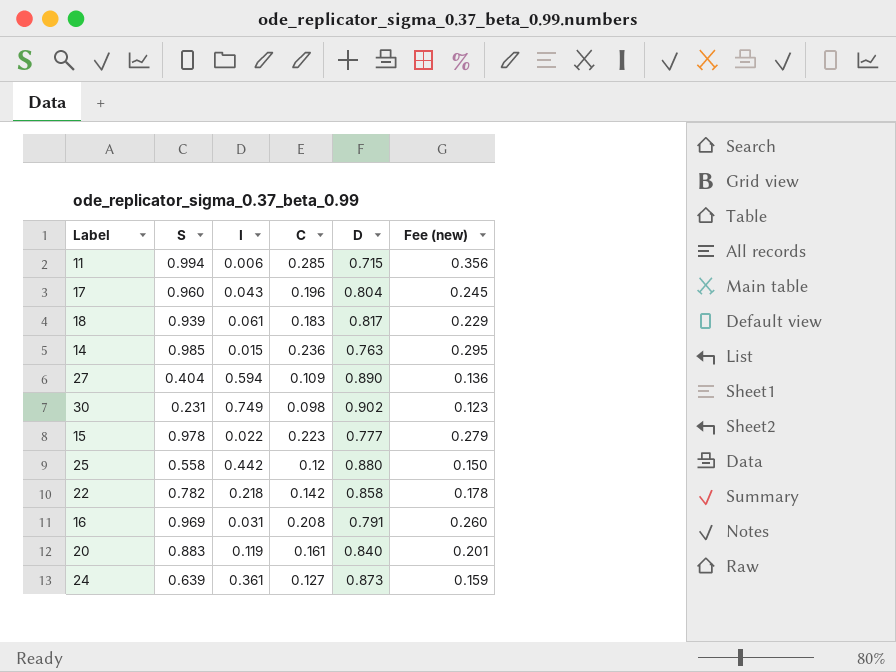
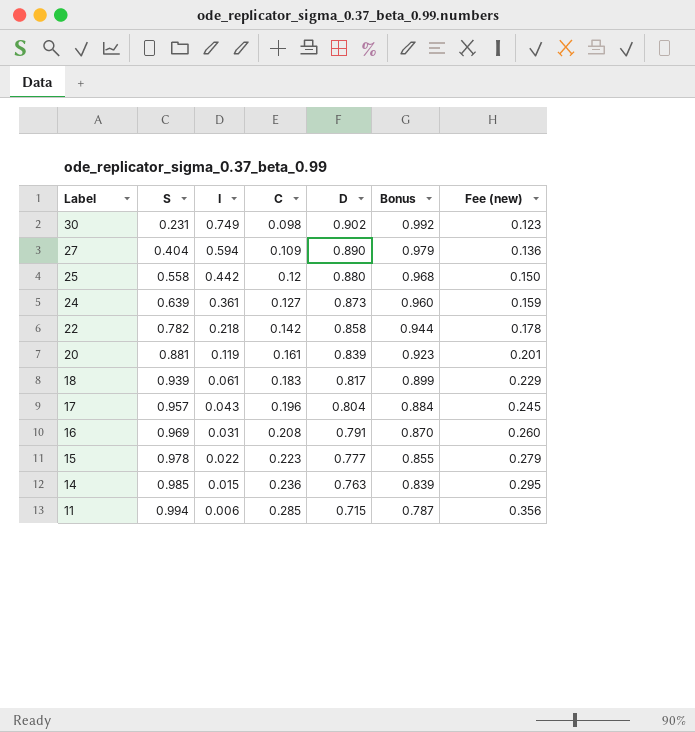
row order: none -> Label descending
column Bonus | formula: none -> [D] * 1.1
20 | S: 0.883 -> 0.881
20 | D: 0.840 -> 0.839
17 | S: 0.960 -> 0.957

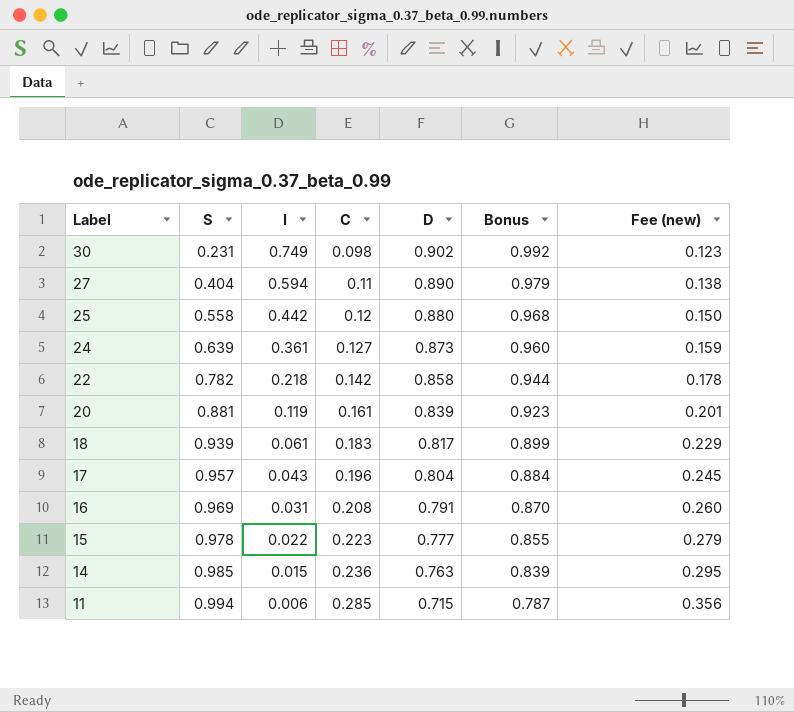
27 | C: 0.109 -> 0.11
27 | Fee (new): 0.136 -> 0.138

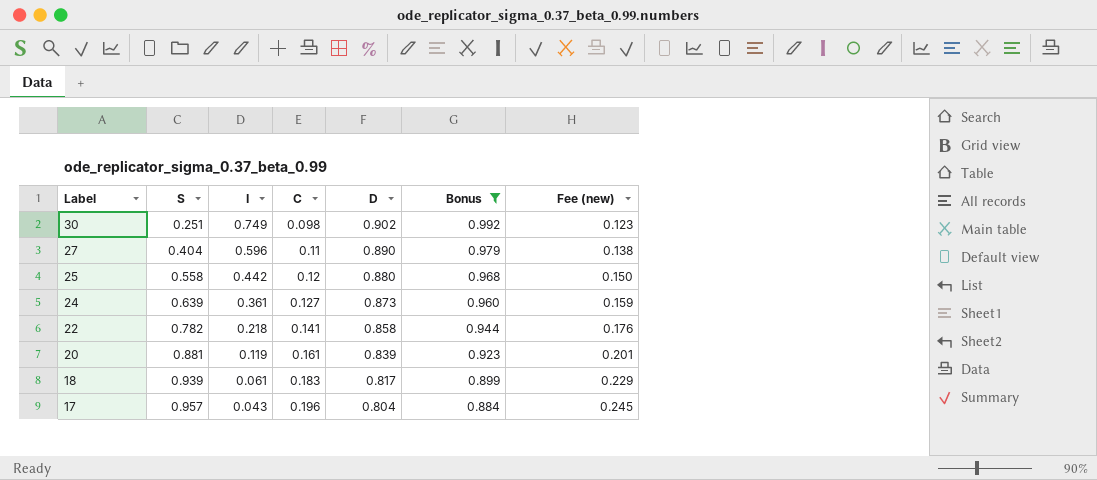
filter: none -> Bonus >= 0.884
30 | S: 0.231 -> 0.251
27 | I: 0.594 -> 0.596
22 | C: 0.142 -> 0.141
22 | Fee (new): 0.178 -> 0.176

